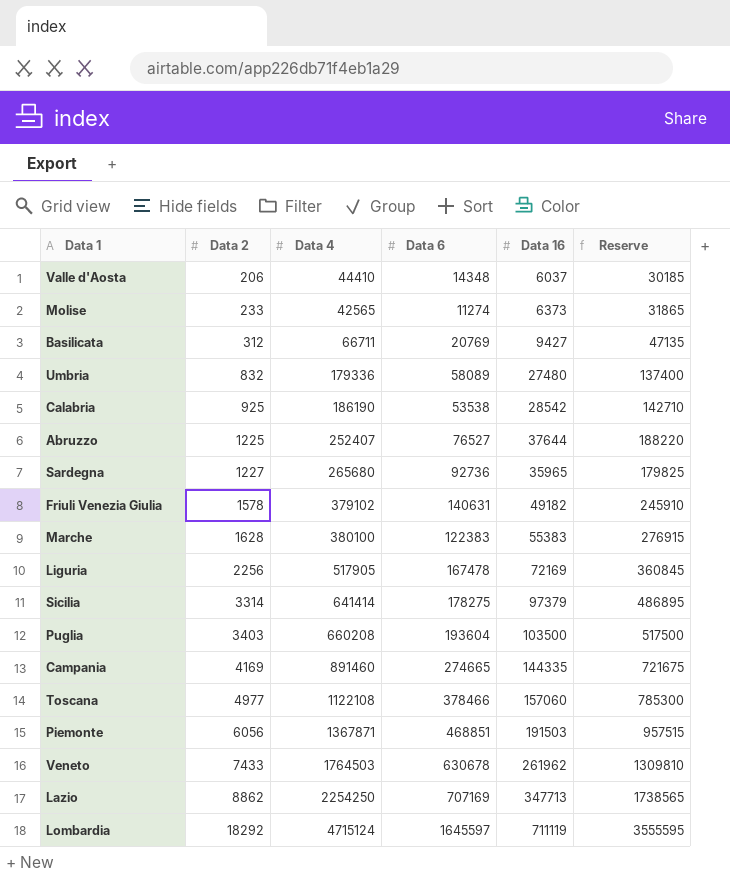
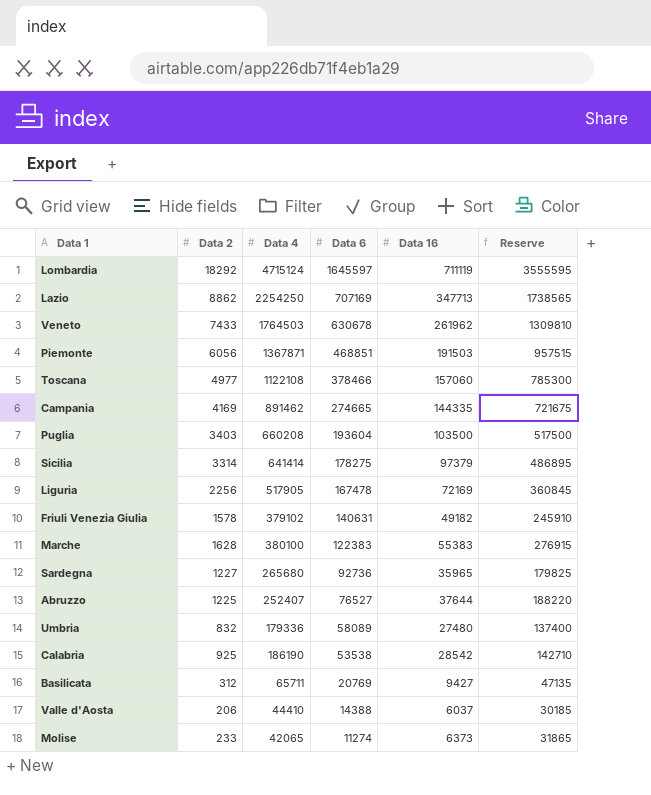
row order: Data 2 ascending -> Data 6 descending
Campania | Data 4: 891460 -> 891462
Basilicata | Data 4: 66711 -> 65711
Valle d'Aosta | Data 6: 14348 -> 14388
Molise | Data 4: 42565 -> 42065

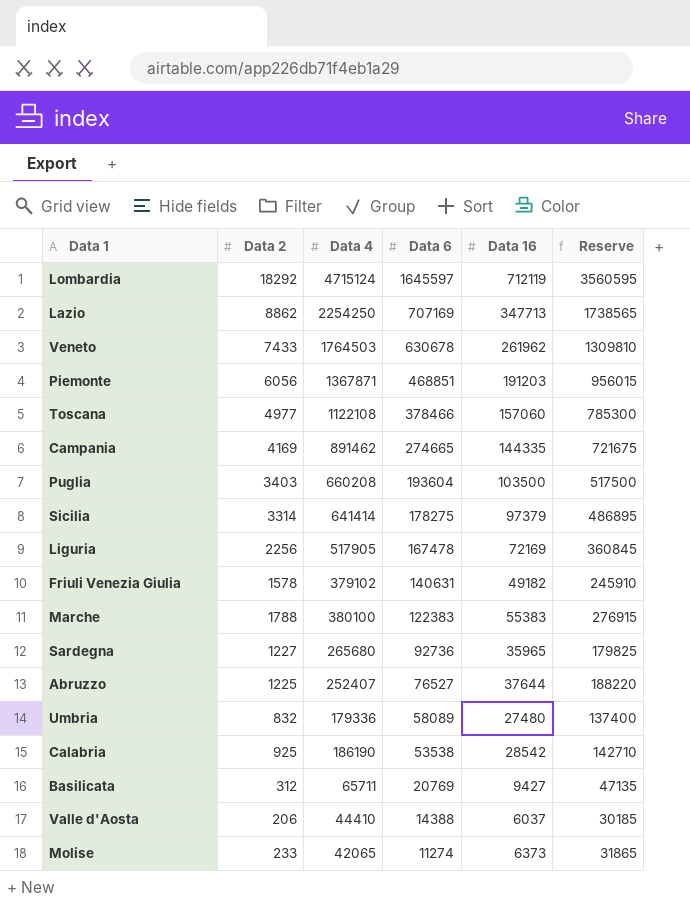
Lombardia | Data 16: 711119 -> 712119
Lombardia | Reserve: 3555595 -> 3560595
Piemonte | Data 16: 191503 -> 191203
Piemonte | Reserve: 957515 -> 956015
Marche | Data 2: 1628 -> 1788

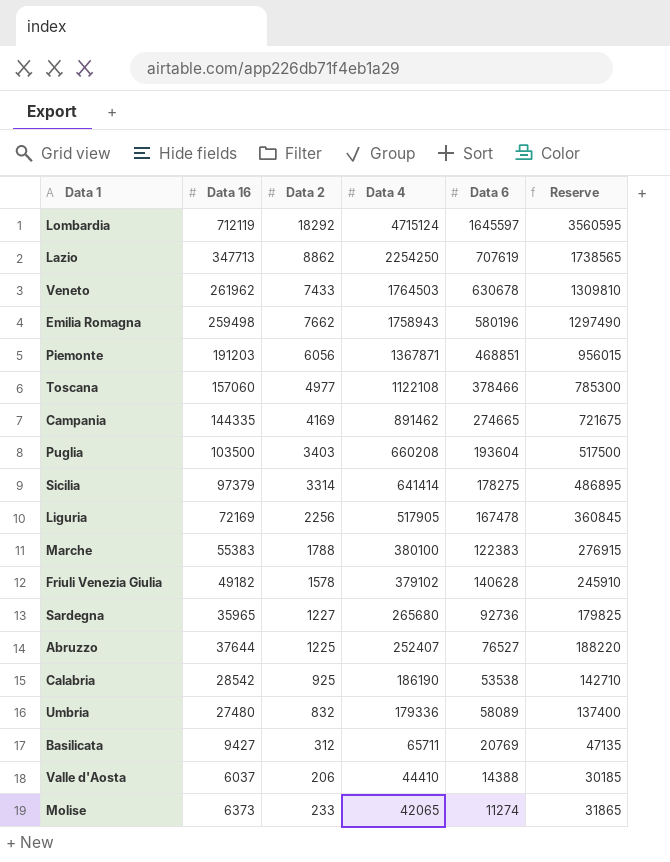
row order: Data 6 descending -> Data 4 descending
column Data 16 | position: 5 -> 2
Lazio | Data 6: 707169 -> 707619
row Emilia Romagna: none -> 259498 | 7662 | 1758943 | 580196 | 1297490
Friuli Venezia Giulia | Data 6: 140631 -> 140628

